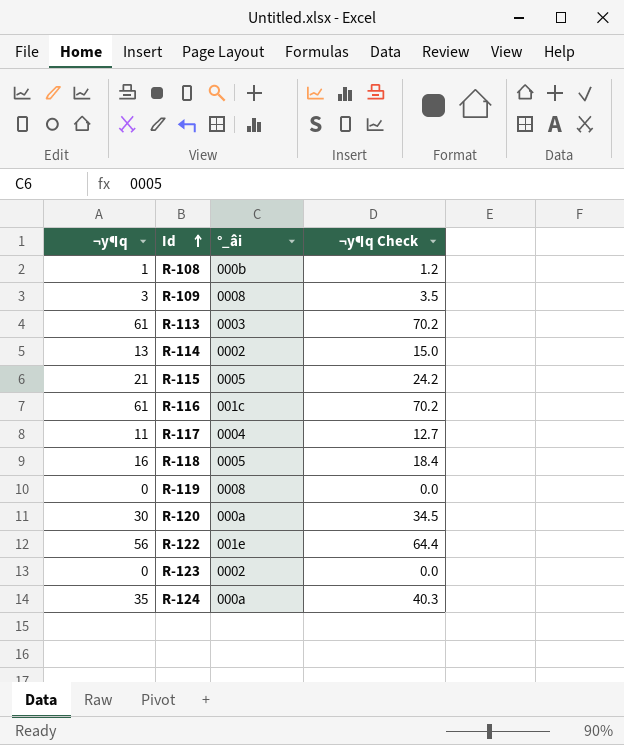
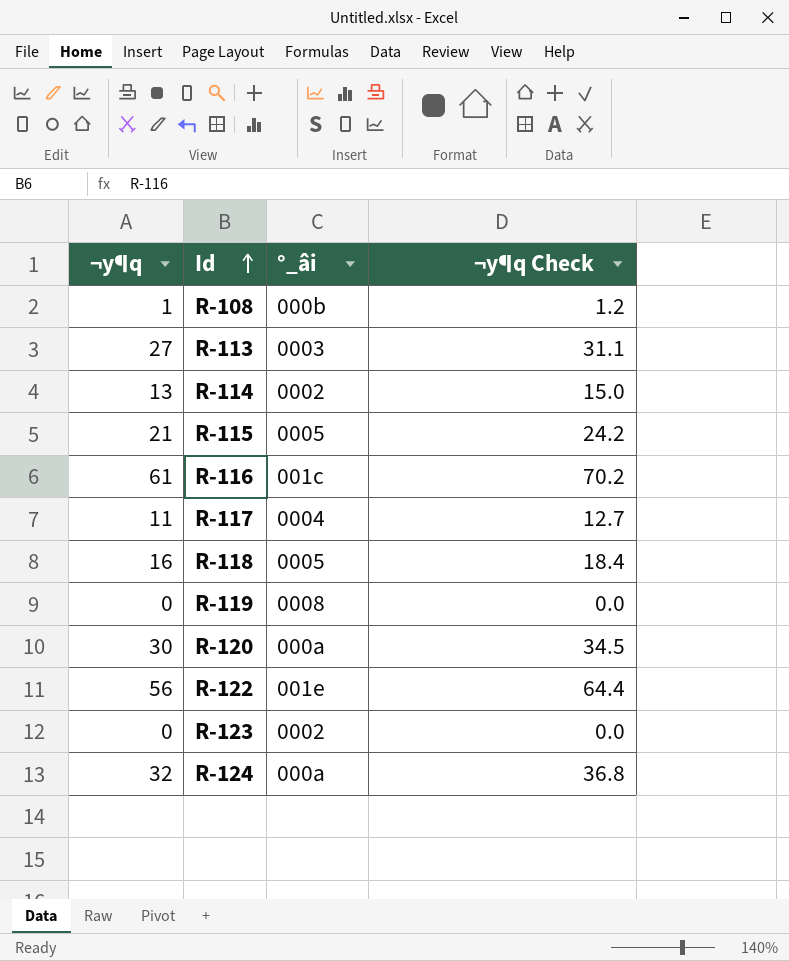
row R-109: 3 | 0008 | 3.5 -> none
R-113 | ¬y¶q: 61 -> 27
R-113 | ¬y¶q Check: 70.2 -> 31.1
R-124 | ¬y¶q: 35 -> 32
R-124 | ¬y¶q Check: 40.3 -> 36.8

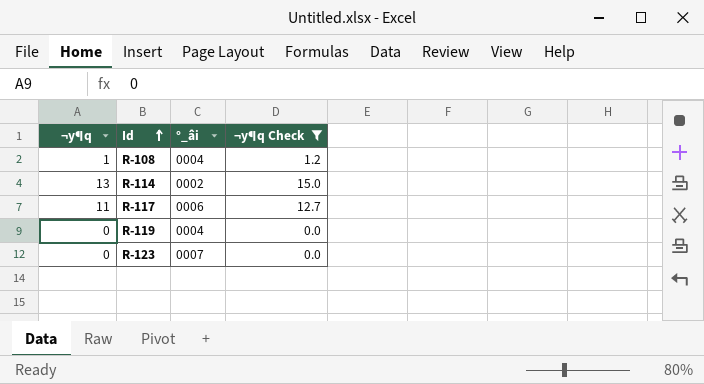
filter: none -> ¬y¶q Check <= 15.0
R-108 | °_âi: 000b -> 0004
R-117 | °_âi: 0004 -> 0006
R-119 | °_âi: 0008 -> 0004
R-123 | °_âi: 0002 -> 0007

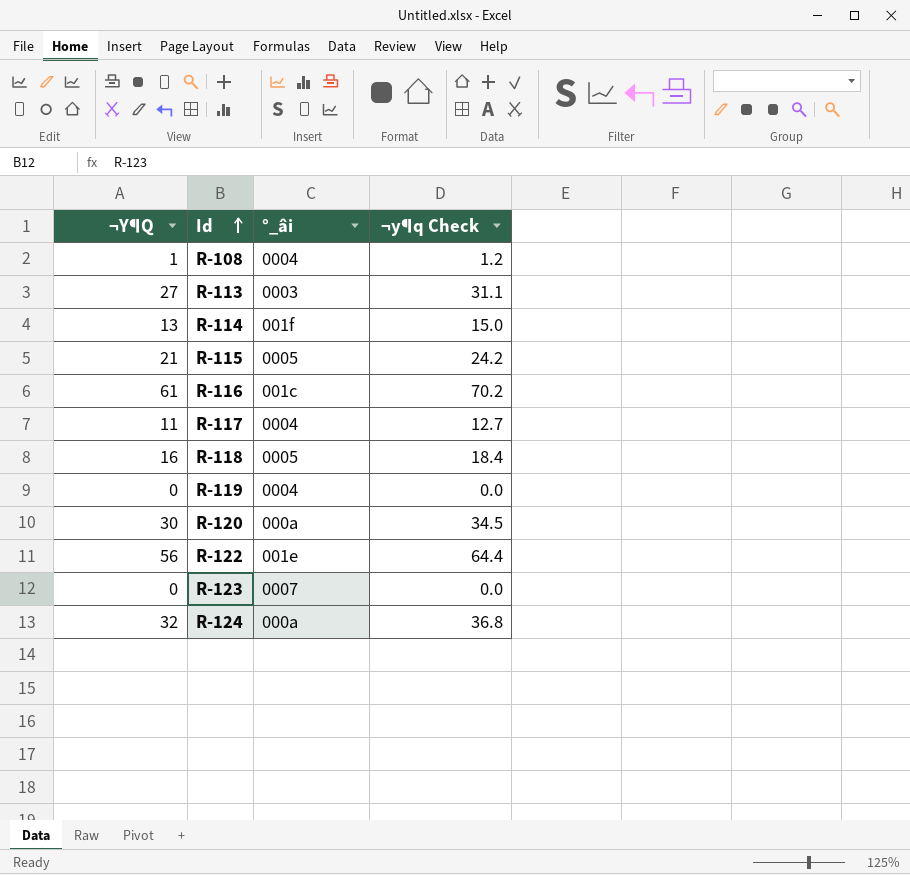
filter: ¬y¶q Check <= 15.0 -> none
column name: ¬y¶q -> ¬Y¶Q
R-114 | °_âi: 0002 -> 001f
R-117 | °_âi: 0006 -> 0004

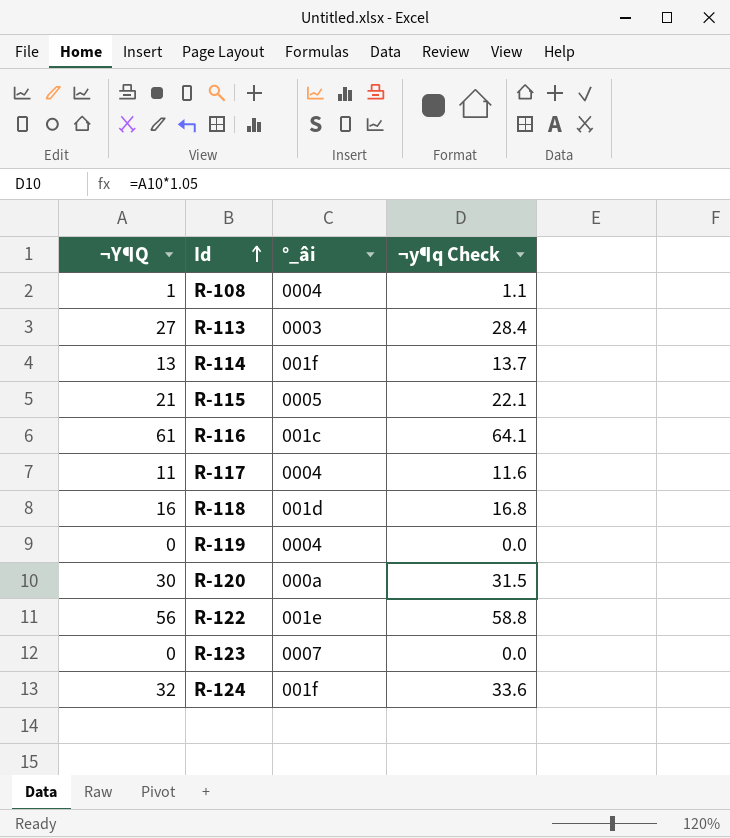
column ¬y¶q Check | formula: [¬Y¶Q] * 1.15 -> [¬Y¶Q] * 1.05
R-118 | °_âi: 0005 -> 001d
R-124 | °_âi: 000a -> 001f

